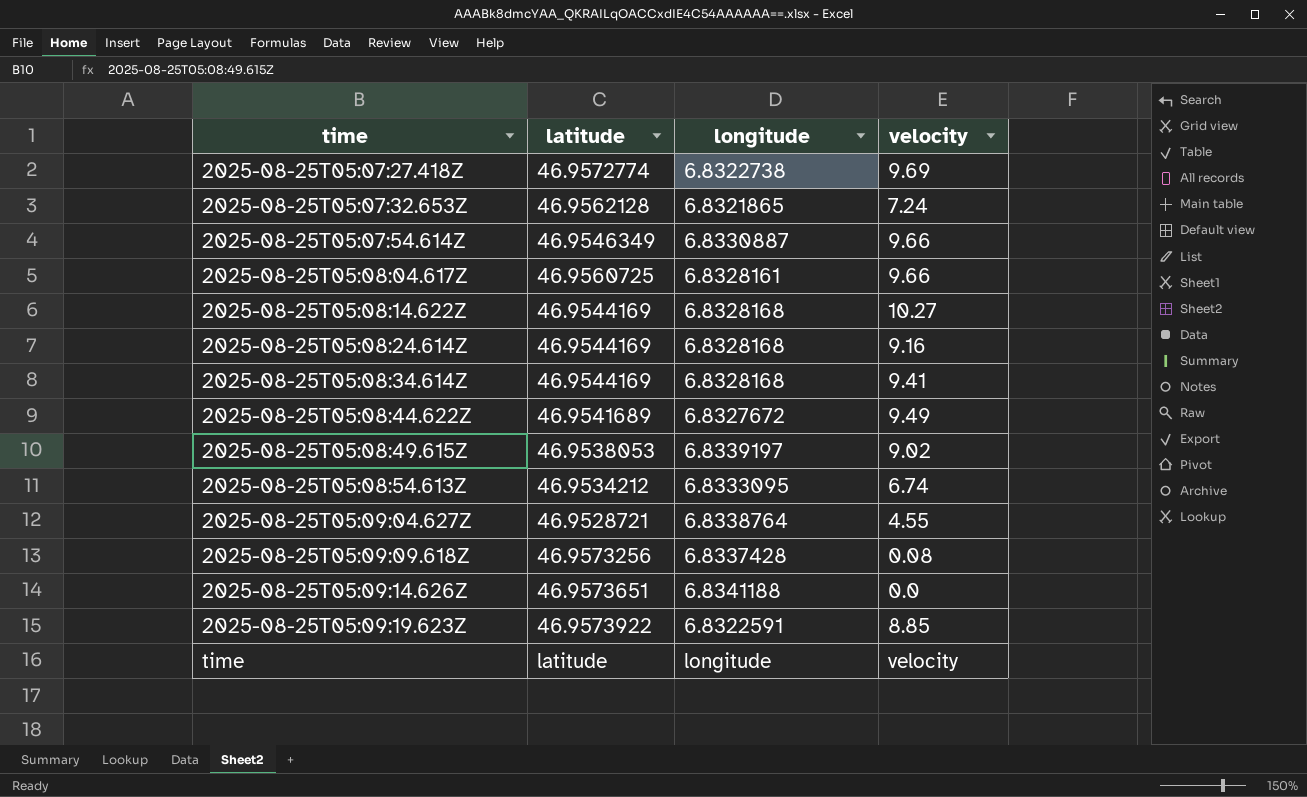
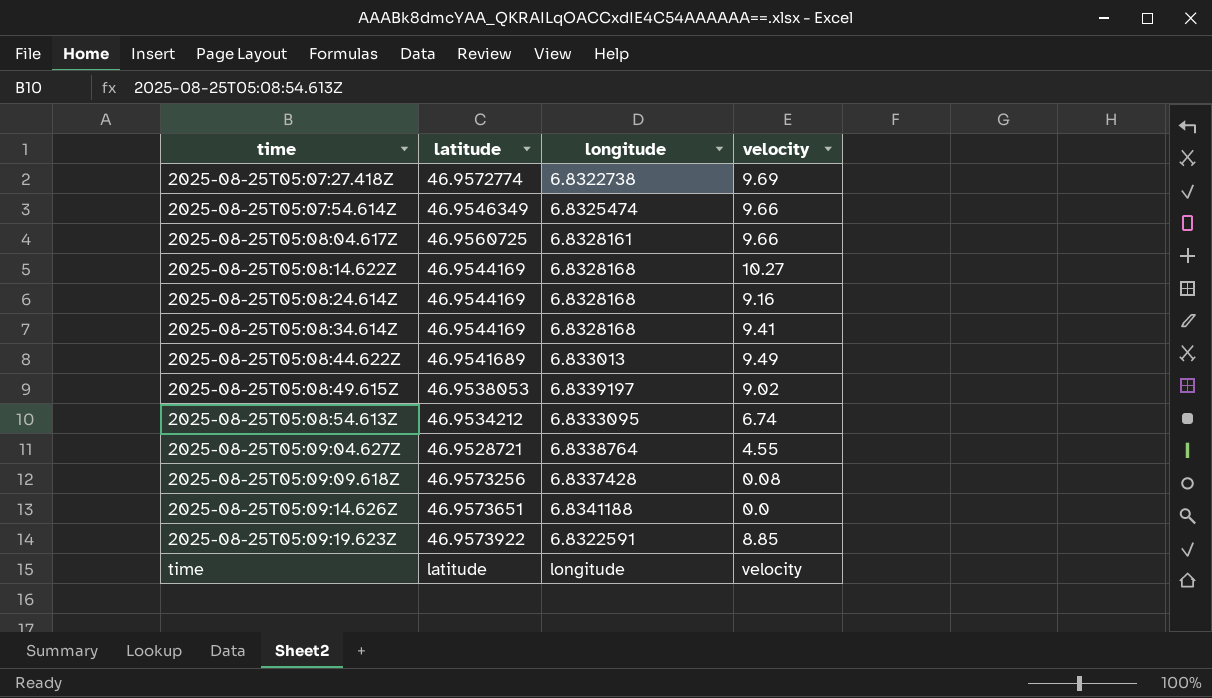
row 2025-08-25T05:07:32.653Z: 46.9562128 | 6.8321865 | 7.24 -> none
2025-08-25T05:07:54.614Z | longitude: 6.8330887 -> 6.8325474
2025-08-25T05:08:44.622Z | longitude: 6.8327672 -> 6.833013

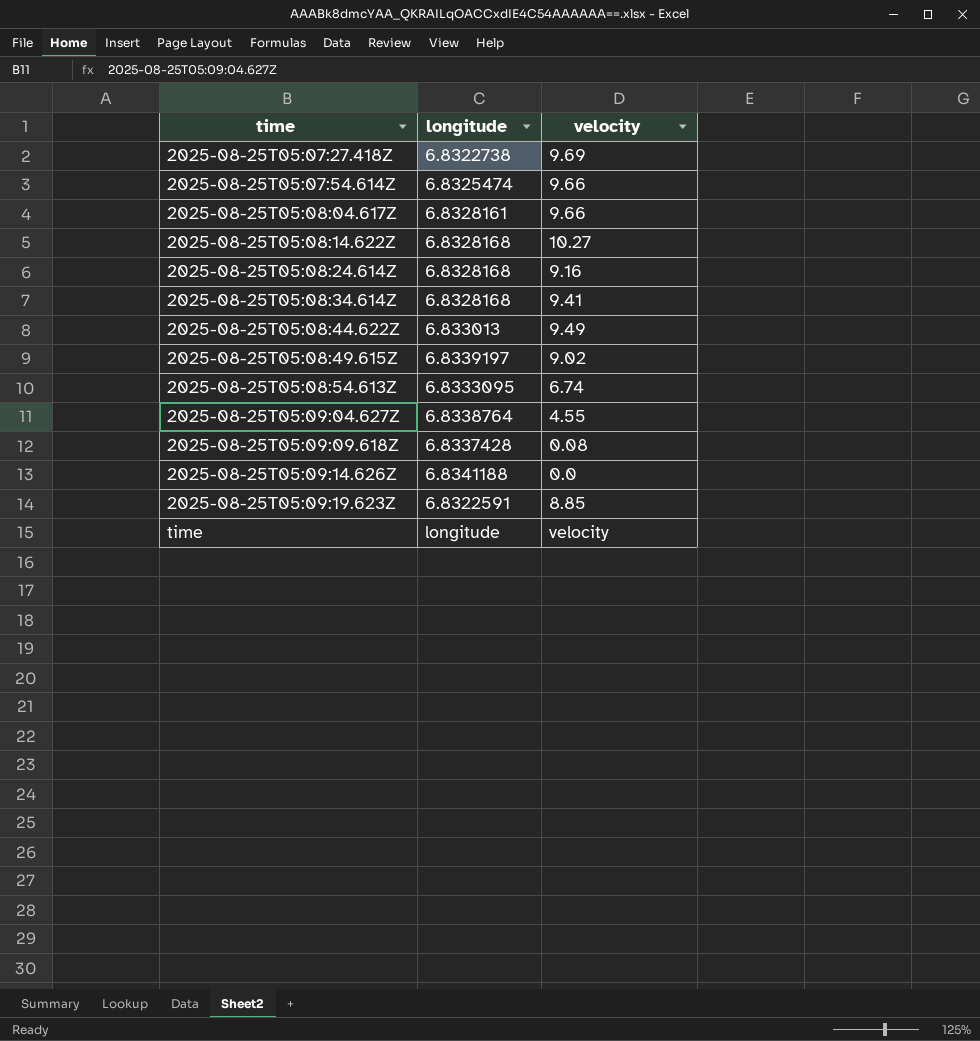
column latitude | position: 2 -> none

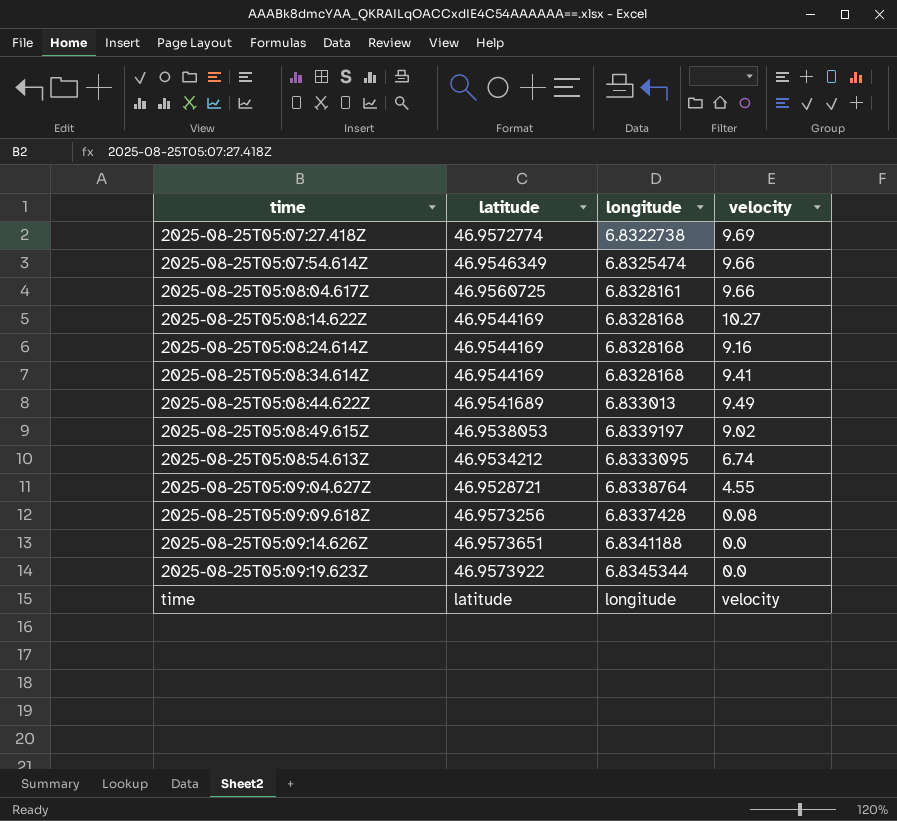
column latitude | position: none -> 2
2025-08-25T05:09:19.623Z | longitude: 6.8322591 -> 6.8345344
2025-08-25T05:09:19.623Z | velocity: 8.85 -> 0.0

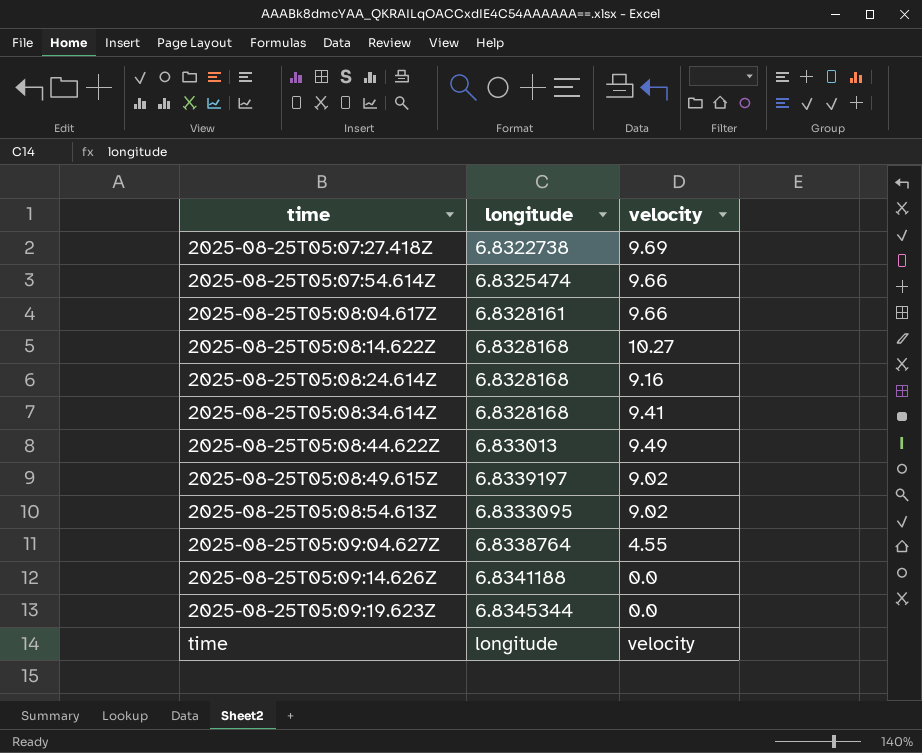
column latitude | position: 2 -> none
row 2025-08-25T05:09:09.618Z: 46.9573256 | 6.8337428 | 0.08 -> none
2025-08-25T05:08:54.613Z | velocity: 6.74 -> 9.02

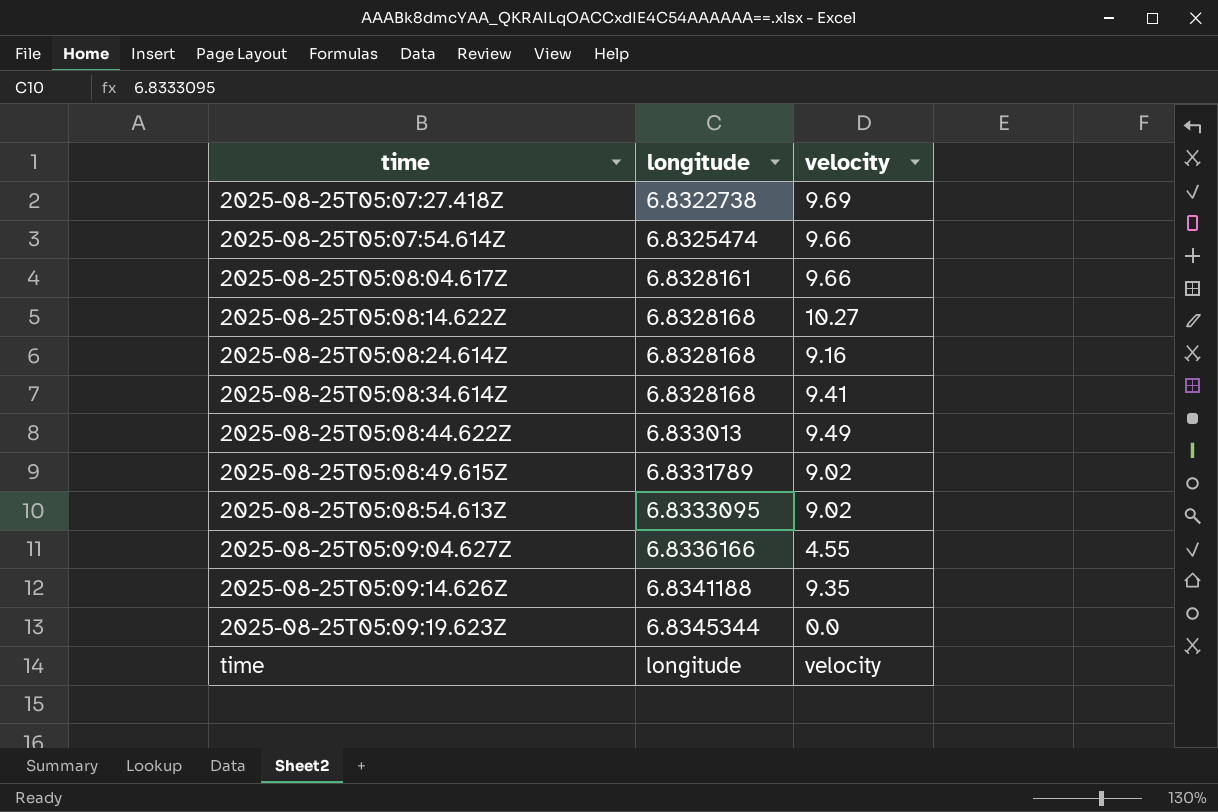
2025-08-25T05:08:49.615Z | longitude: 6.8339197 -> 6.8331789
2025-08-25T05:09:04.627Z | longitude: 6.8338764 -> 6.8336166
2025-08-25T05:09:14.626Z | velocity: 0.0 -> 9.35

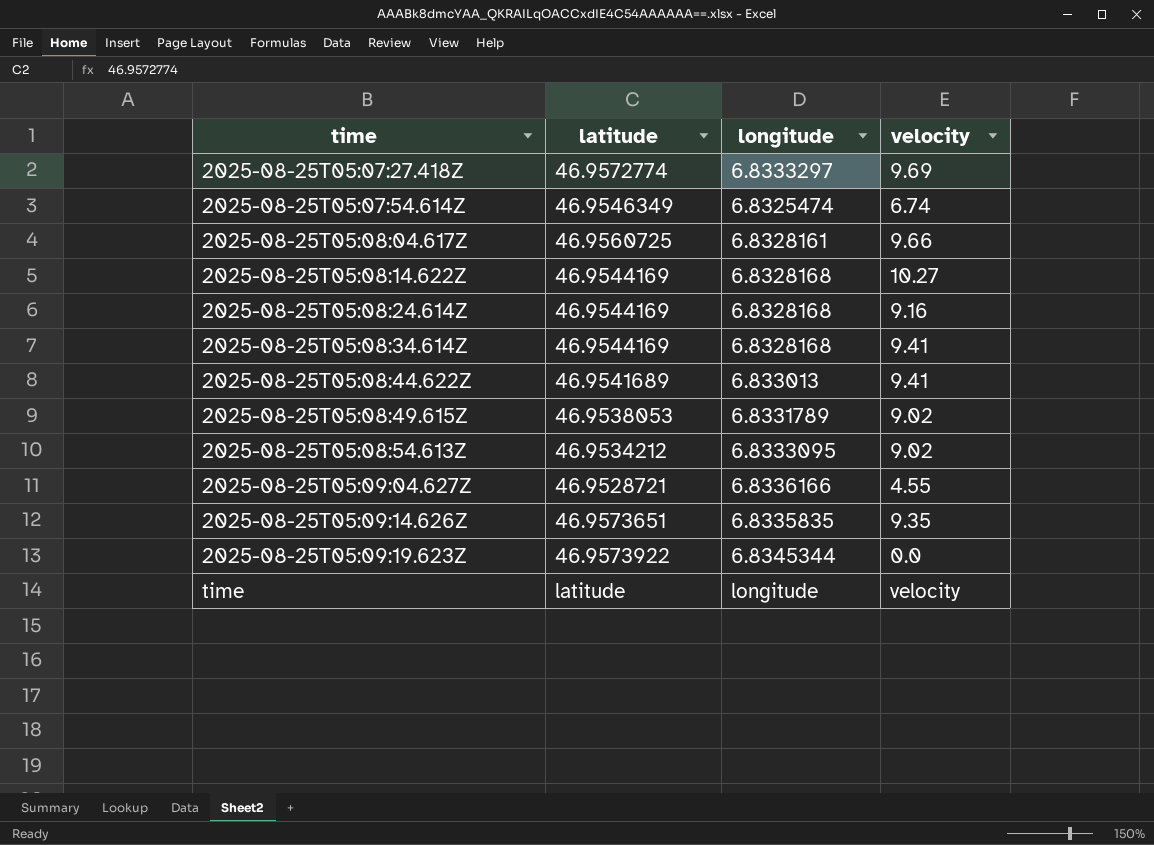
column latitude | position: none -> 2
2025-08-25T05:07:27.418Z | longitude: 6.8322738 -> 6.8333297
2025-08-25T05:07:54.614Z | velocity: 9.66 -> 6.74
2025-08-25T05:08:44.622Z | velocity: 9.49 -> 9.41
2025-08-25T05:09:14.626Z | longitude: 6.8341188 -> 6.8335835

